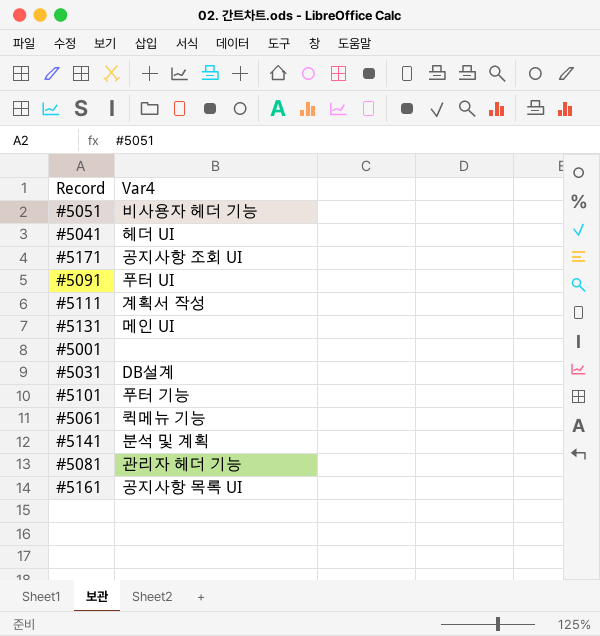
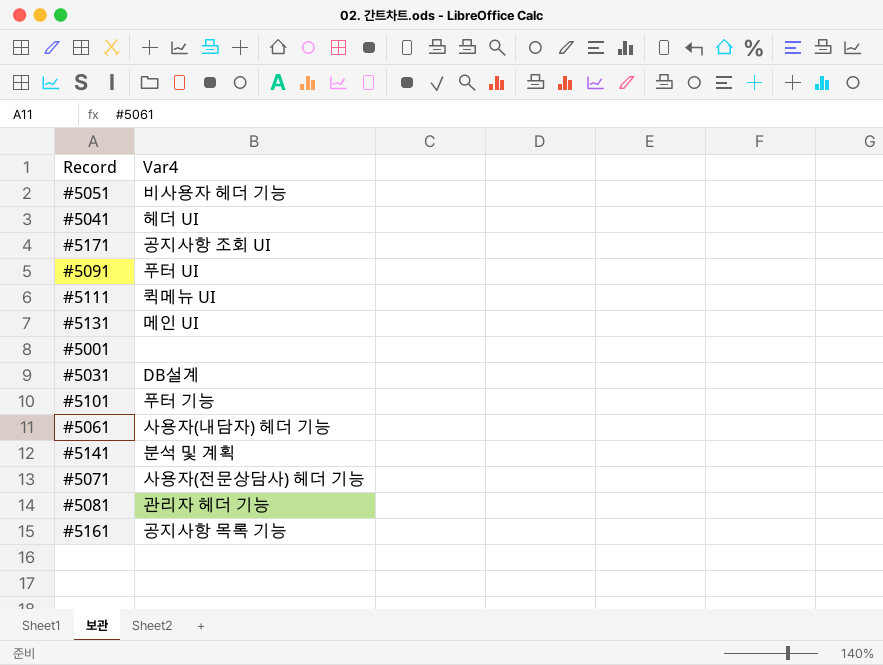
#5111 | Var4: 계획서 작성 -> 퀵메뉴 UI
#5061 | Var4: 퀵메뉴 기능 -> 사용자(내담자) 헤더 기능
row #5071: none -> 사용자(전문상담사) 헤더 기능
#5161 | Var4: 공지사항 목록 UI -> 공지사항 목록 기능

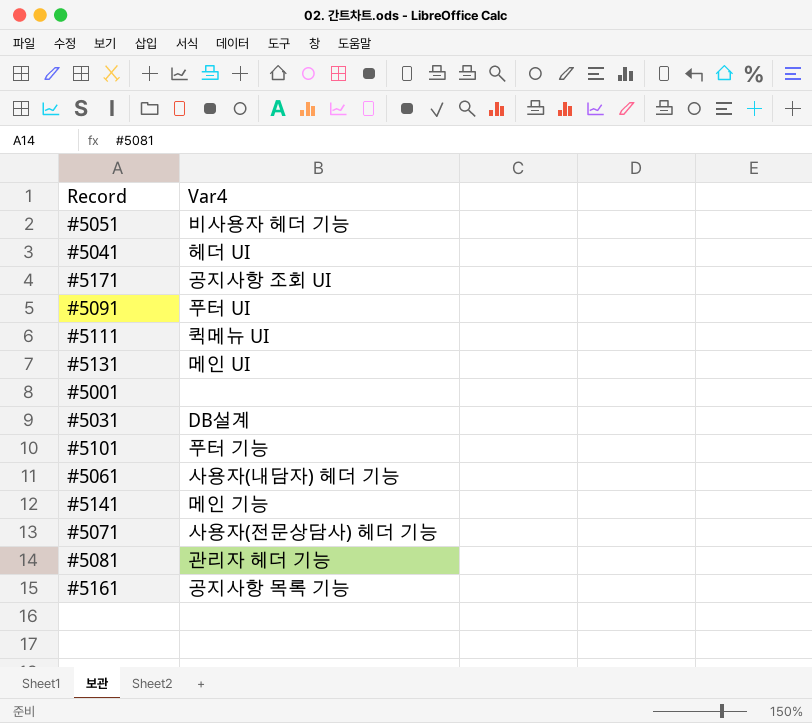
#5141 | Var4: 분석 및 계획 -> 메인 기능

